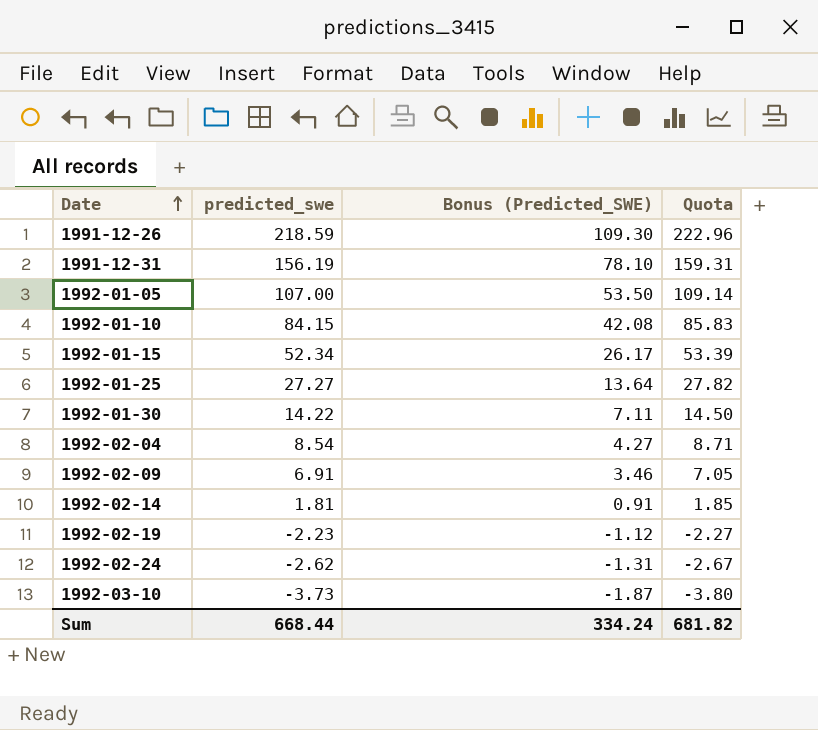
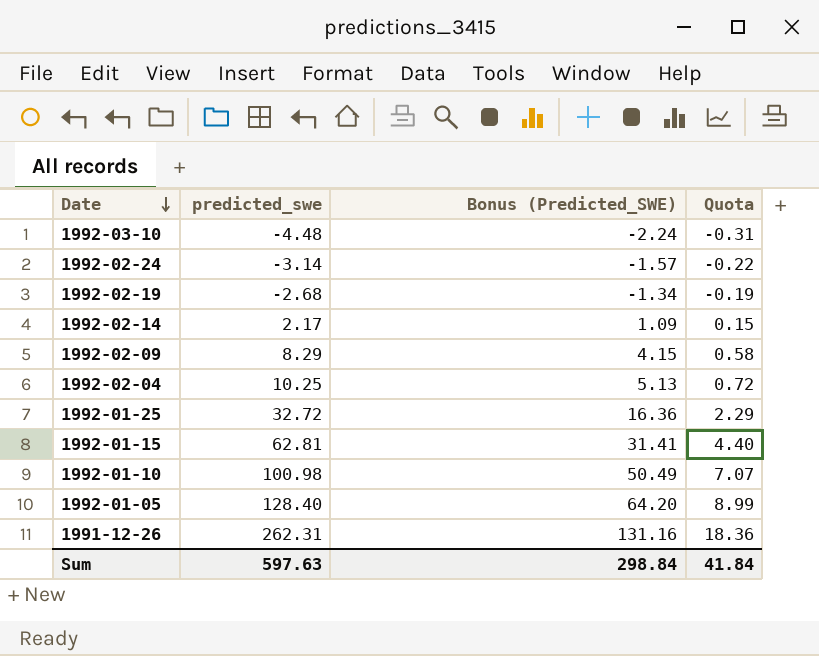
row order: Date ascending -> Date descending
column Quota | formula: [predicted_swe] * 1.02 -> [predicted_swe] * 0.07
row 1991-12-31: 156.19 | 78.10 | 159.31 -> none
row 1992-01-30: 14.22 | 7.11 | 14.50 -> none
1992-03-10 | predicted_swe: -3.73 -> -4.48
1992-03-10 | Bonus (Predicted_SWE): -1.87 -> -2.24
1992-02-24 | predicted_swe: -2.62 -> -3.14
1992-02-24 | Bonus (Predicted_SWE): -1.31 -> -1.57
1992-02-19 | predicted_swe: -2.23 -> -2.68
1992-02-19 | Bonus (Predicted_SWE): -1.12 -> -1.34
1992-02-14 | predicted_swe: 1.81 -> 2.17
1992-02-14 | Bonus (Predicted_SWE): 0.91 -> 1.09
1992-02-09 | predicted_swe: 6.91 -> 8.29
1992-02-09 | Bonus (Predicted_SWE): 3.46 -> 4.15
1992-02-04 | predicted_swe: 8.54 -> 10.25
1992-02-04 | Bonus (Predicted_SWE): 4.27 -> 5.13
1992-01-25 | predicted_swe: 27.27 -> 32.72
1992-01-25 | Bonus (Predicted_SWE): 13.64 -> 16.36
1992-01-15 | predicted_swe: 52.34 -> 62.81
1992-01-15 | Bonus (Predicted_SWE): 26.17 -> 31.41
1992-01-10 | predicted_swe: 84.15 -> 100.98
1992-01-10 | Bonus (Predicted_SWE): 42.08 -> 50.49
1992-01-05 | predicted_swe: 107.00 -> 128.40
1992-01-05 | Bonus (Predicted_SWE): 53.50 -> 64.20
1991-12-26 | predicted_swe: 218.59 -> 262.31
1991-12-26 | Bonus (Predicted_SWE): 109.30 -> 131.16
Sum | predicted_swe: 668.44 -> 597.63
Sum | Bonus (Predicted_SWE): 334.24 -> 298.84
Sum | Quota: 681.82 -> 41.84

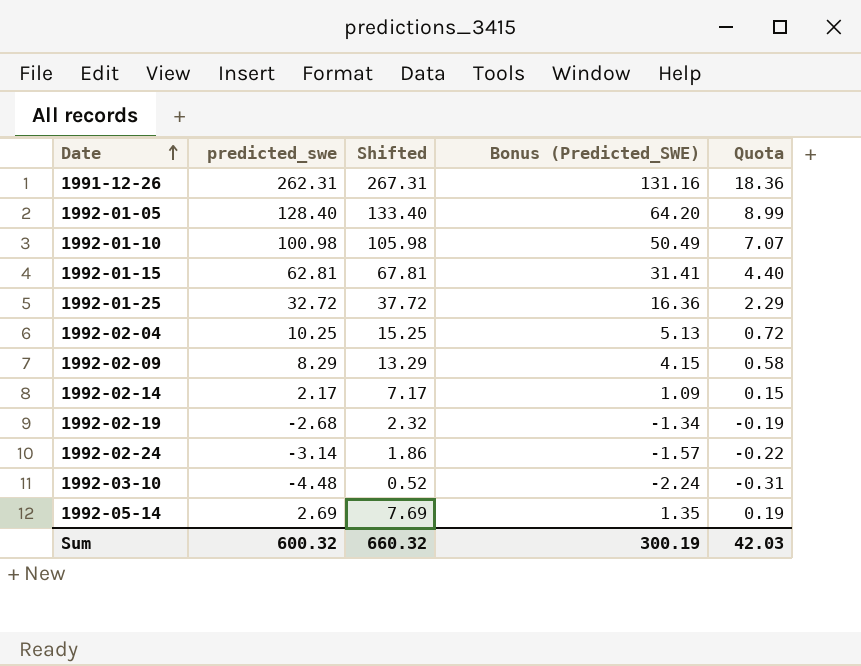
row order: Date descending -> Date ascending
column Shifted | formula: none -> [predicted_swe] + 5
row 1992-05-14: none -> 2.69 | 7.69 | 1.35 | 0.19
Sum | predicted_swe: 597.63 -> 600.32
Sum | Bonus (Predicted_SWE): 298.84 -> 300.19
Sum | Quota: 41.84 -> 42.03

